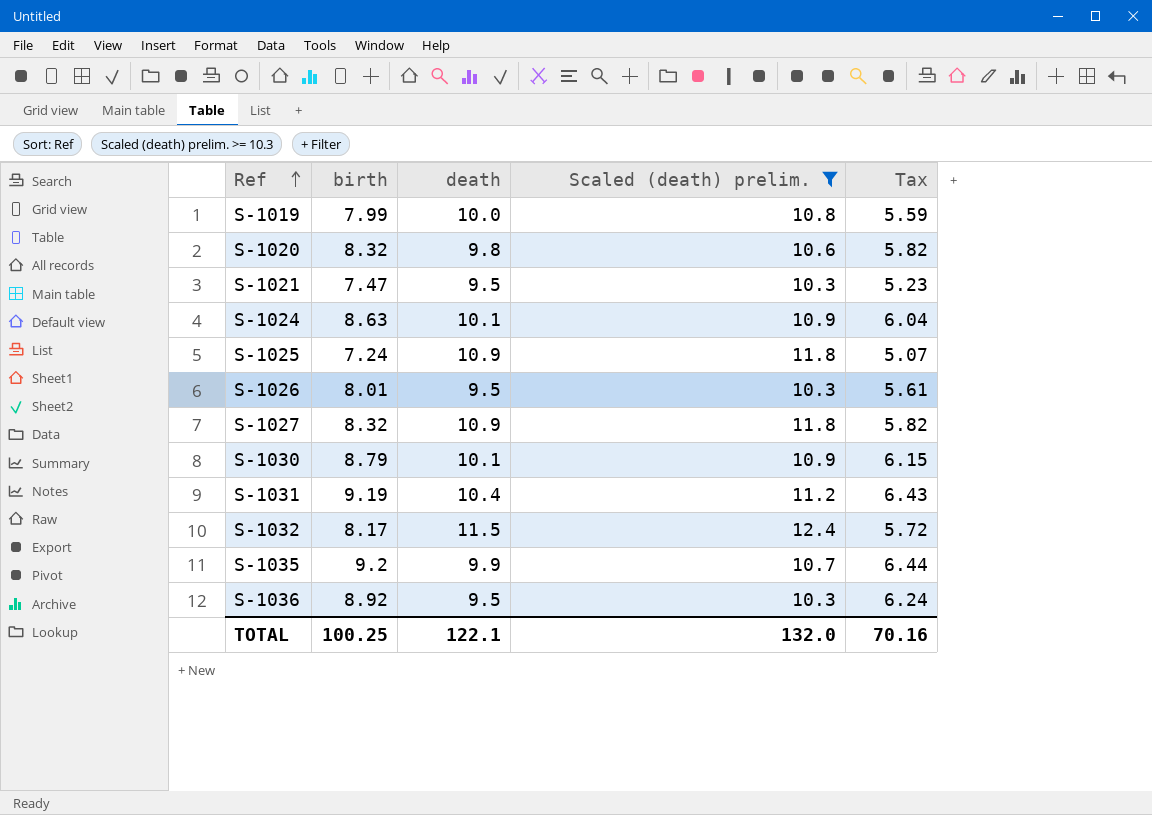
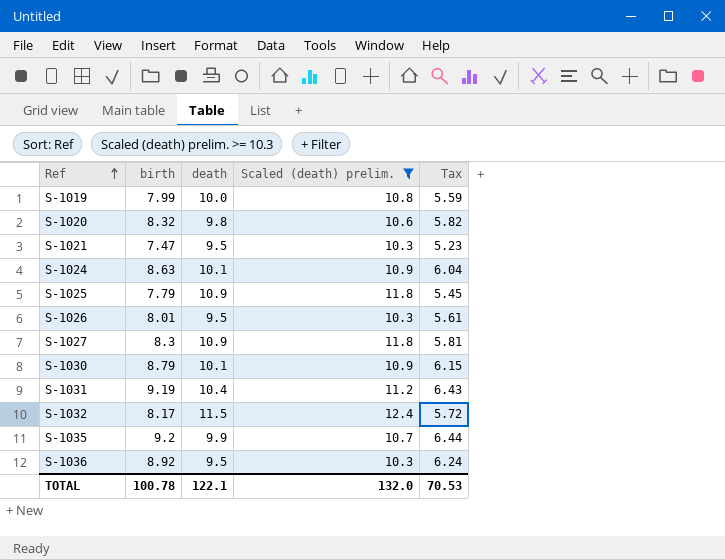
S-1025 | birth: 7.24 -> 7.79
S-1025 | Tax: 5.07 -> 5.45
S-1027 | birth: 8.32 -> 8.3
S-1027 | Tax: 5.82 -> 5.81
TOTAL | birth: 100.25 -> 100.78
TOTAL | Tax: 70.16 -> 70.53

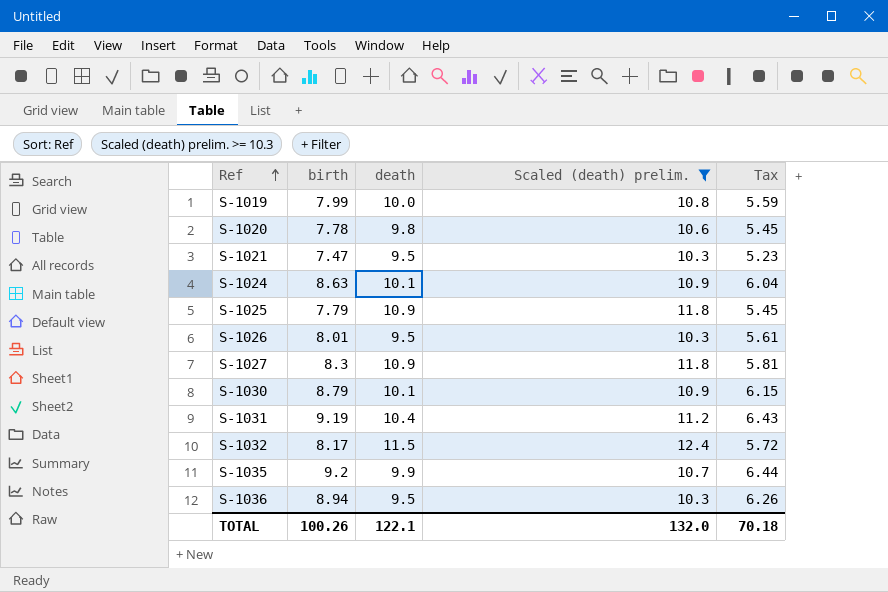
S-1020 | birth: 8.32 -> 7.78
S-1020 | Tax: 5.82 -> 5.45
S-1036 | birth: 8.92 -> 8.94
S-1036 | Tax: 6.24 -> 6.26
TOTAL | birth: 100.78 -> 100.26
TOTAL | Tax: 70.53 -> 70.18

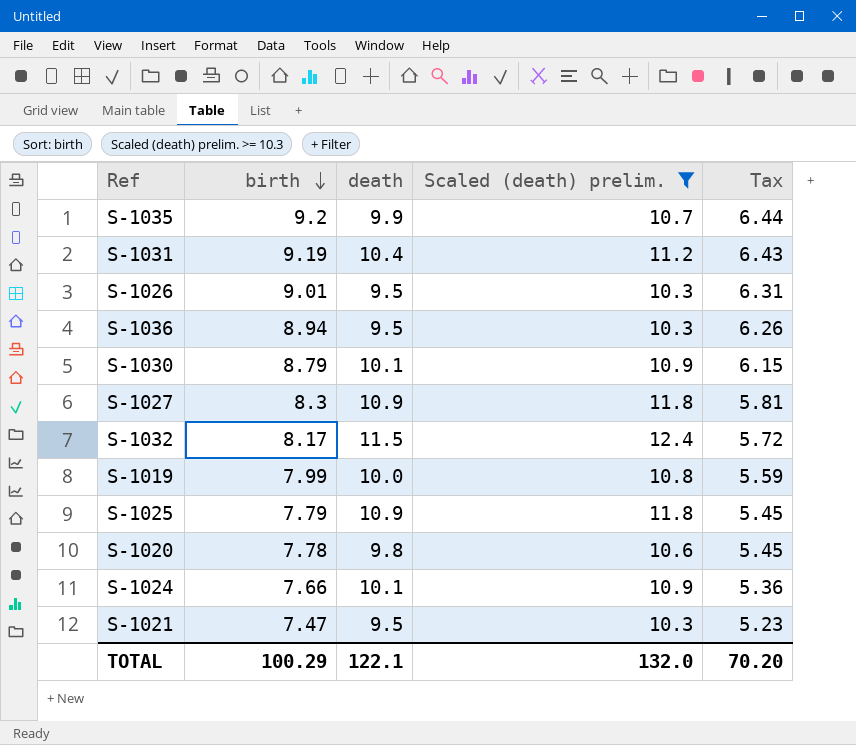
row order: Ref ascending -> birth descending
S-1026 | birth: 8.01 -> 9.01
S-1026 | Tax: 5.61 -> 6.31
S-1024 | birth: 8.63 -> 7.66
S-1024 | Tax: 6.04 -> 5.36
TOTAL | birth: 100.26 -> 100.29
TOTAL | Tax: 70.18 -> 70.20

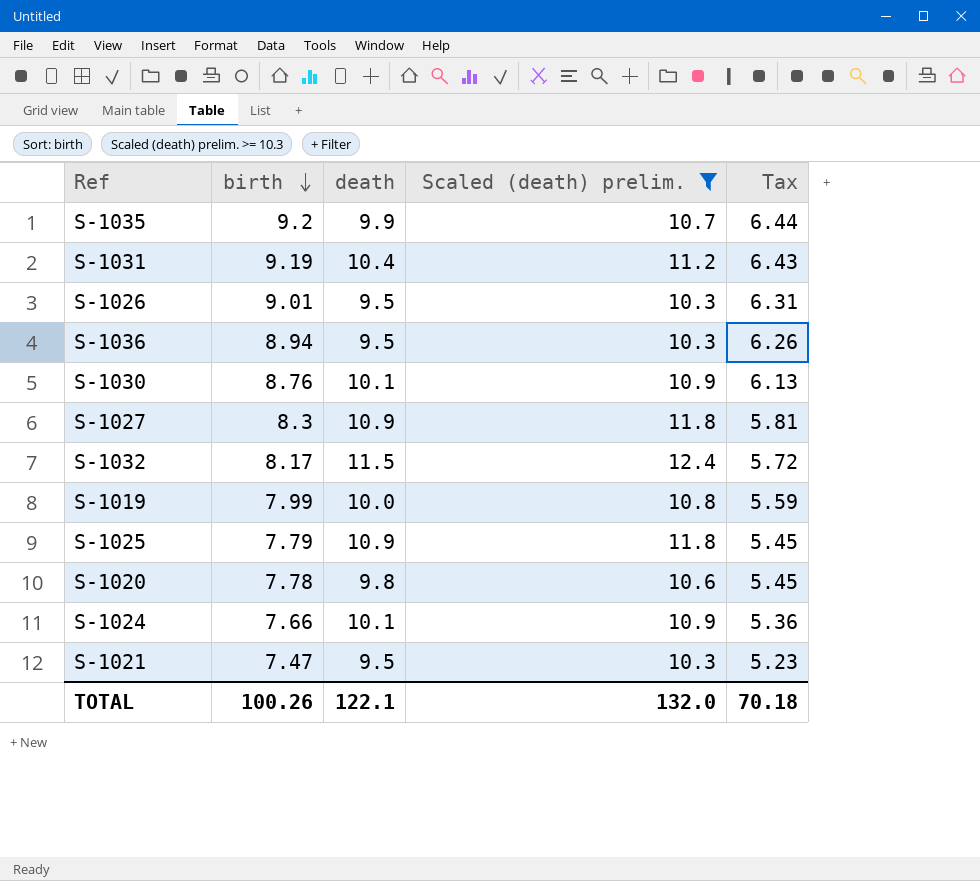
S-1030 | birth: 8.79 -> 8.76
S-1030 | Tax: 6.15 -> 6.13
TOTAL | birth: 100.29 -> 100.26
TOTAL | Tax: 70.20 -> 70.18

